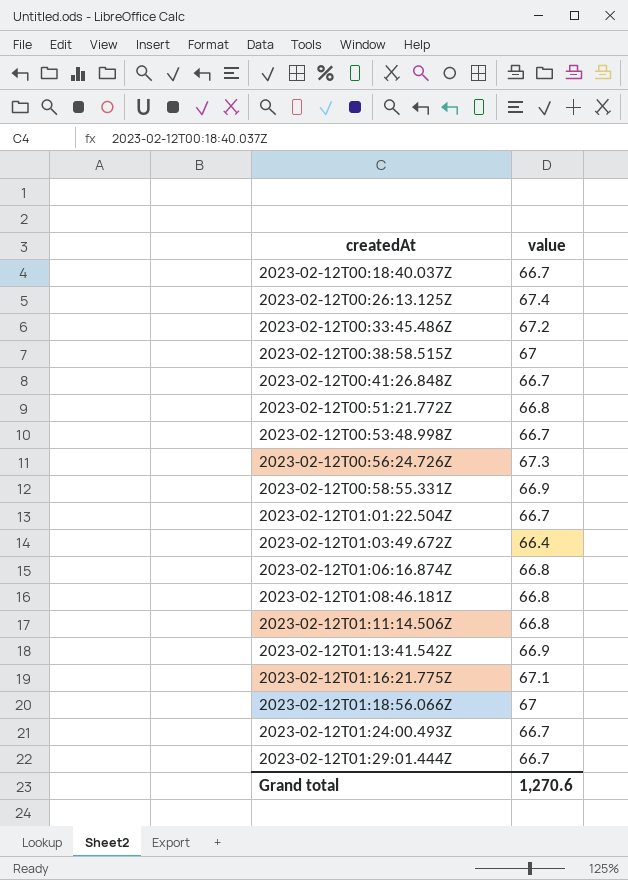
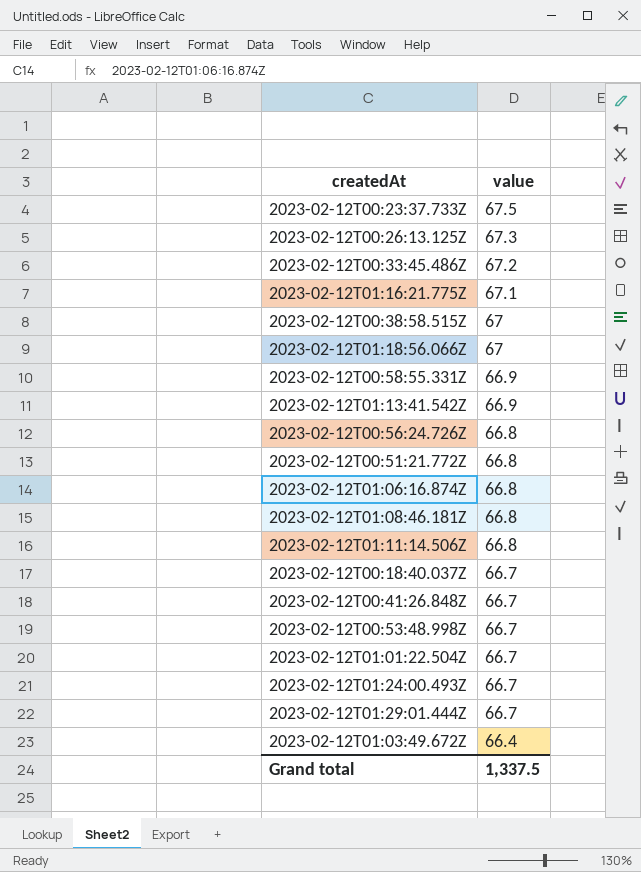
row order: createdAt ascending -> value descending
row 2023-02-12T00:23:37.733Z: none -> 67.5
2023-02-12T00:26:13.125Z | value: 67.4 -> 67.3
2023-02-12T00:56:24.726Z | value: 67.3 -> 66.8
Grand total | value: 1,270.6 -> 1,337.5

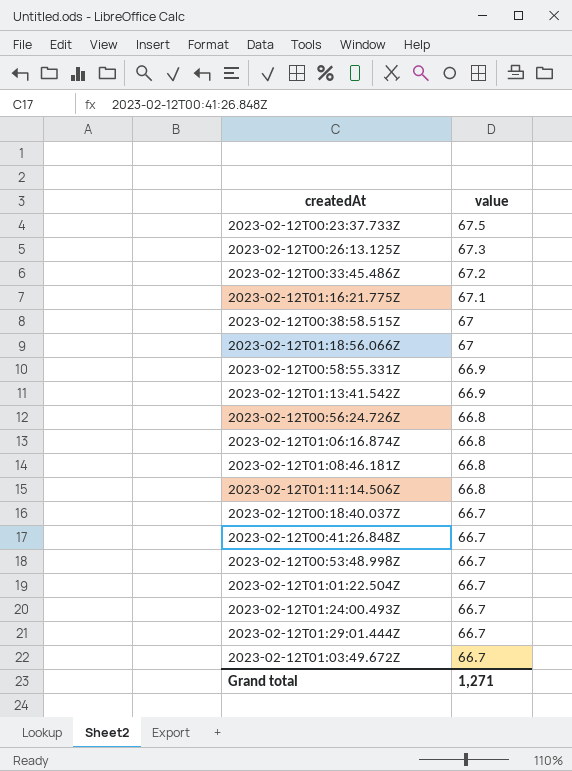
row 2023-02-12T00:51:21.772Z: 66.8 -> none
2023-02-12T01:03:49.672Z | value: 66.4 -> 66.7
Grand total | value: 1,337.5 -> 1,271

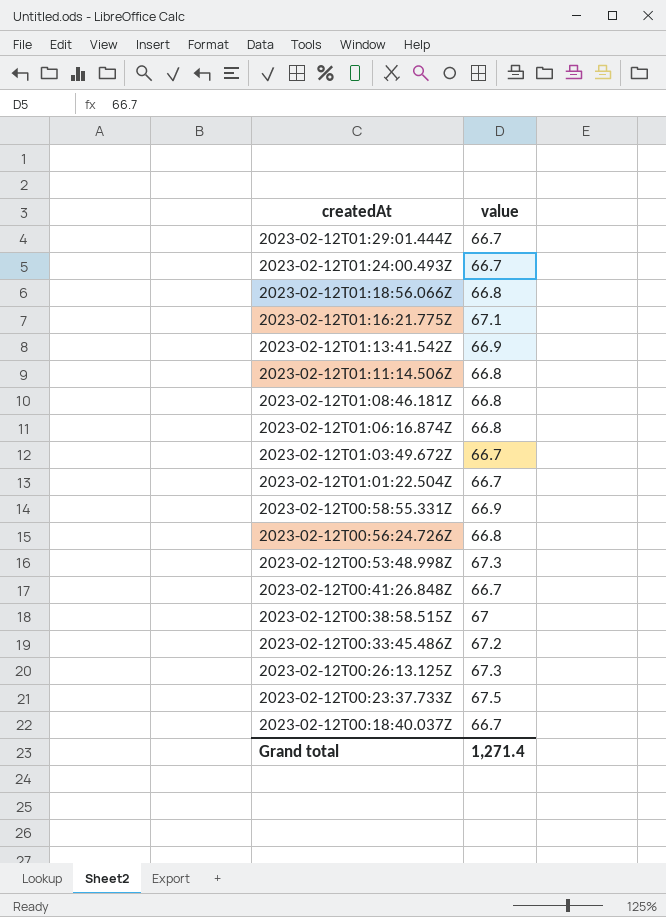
row order: value descending -> createdAt descending
2023-02-12T01:18:56.066Z | value: 67 -> 66.8
2023-02-12T00:53:48.998Z | value: 66.7 -> 67.3
Grand total | value: 1,271 -> 1,271.4

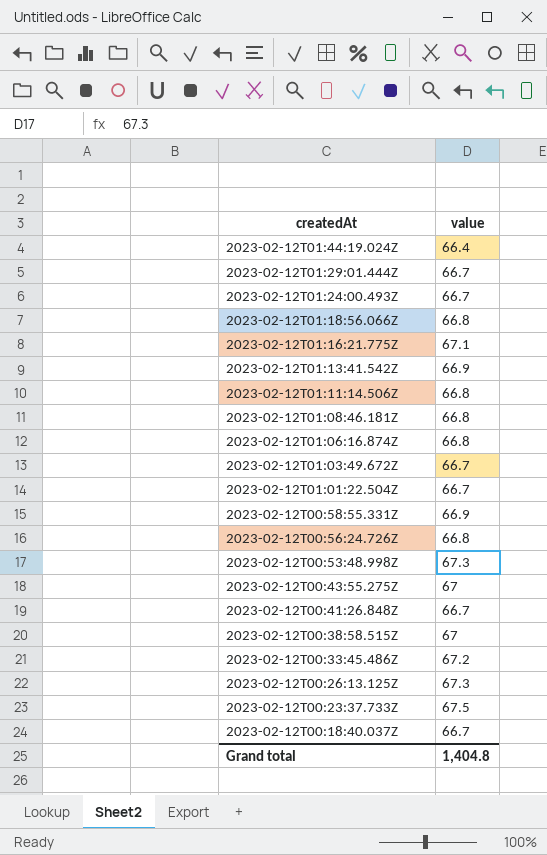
row 2023-02-12T01:44:19.024Z: none -> 66.4
row 2023-02-12T00:43:55.275Z: none -> 67
Grand total | value: 1,271.4 -> 1,404.8

